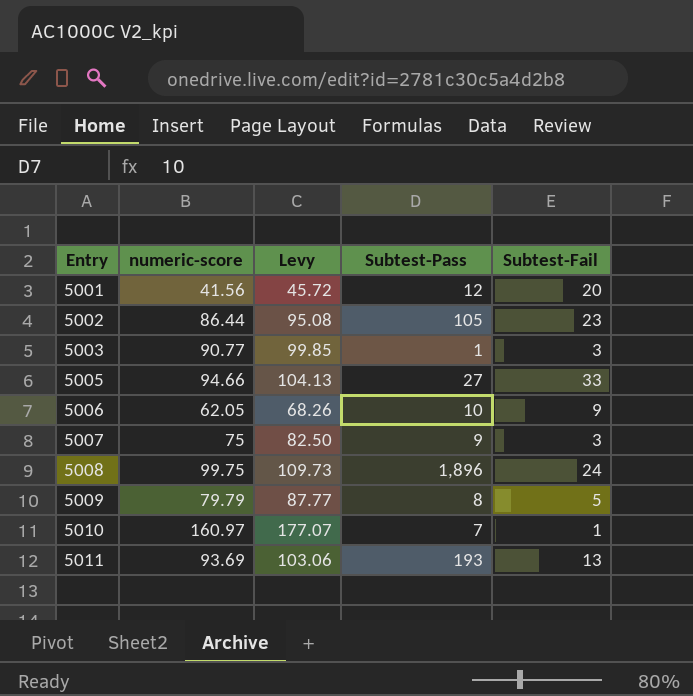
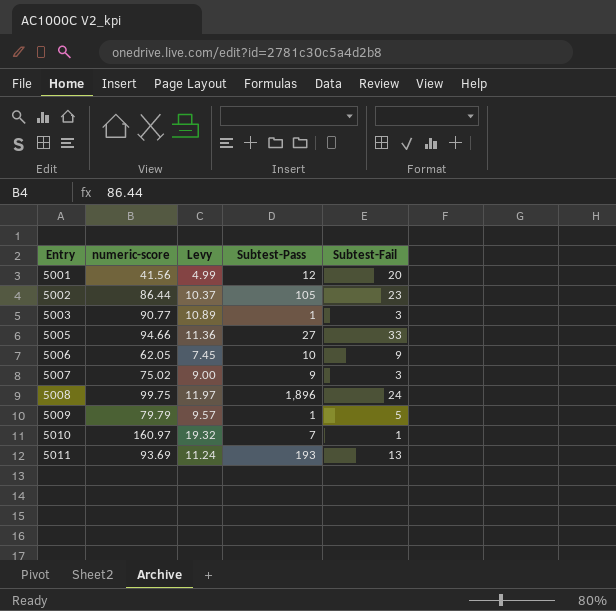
column Levy | formula: [numeric-score] * 1.1 -> [numeric-score] * 0.12
5007 | numeric-score: 75 -> 75.02
5009 | Subtest-Pass: 8 -> 1

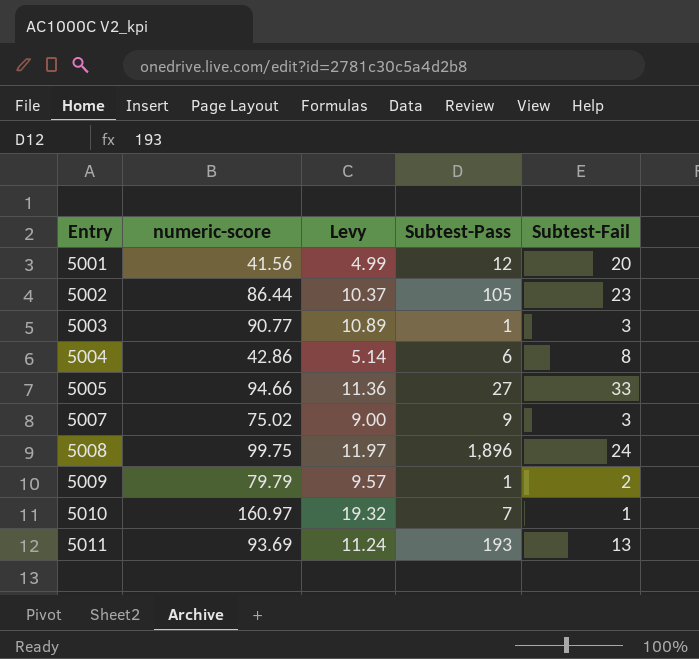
row 5006: 62.05 | 7.45 | 10 | 9 -> none
row 5004: none -> 42.86 | 5.14 | 6 | 8
5009 | Subtest-Fail: 5 -> 2

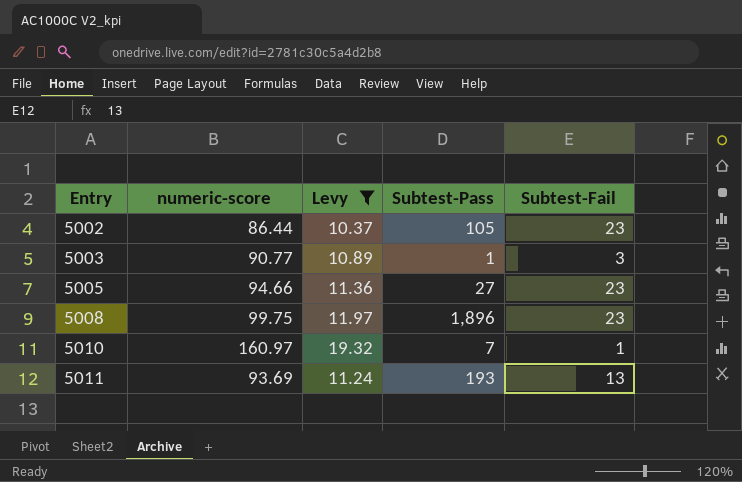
filter: none -> Levy >= 10.37
5005 | Subtest-Fail: 33 -> 23
5008 | Subtest-Fail: 24 -> 23

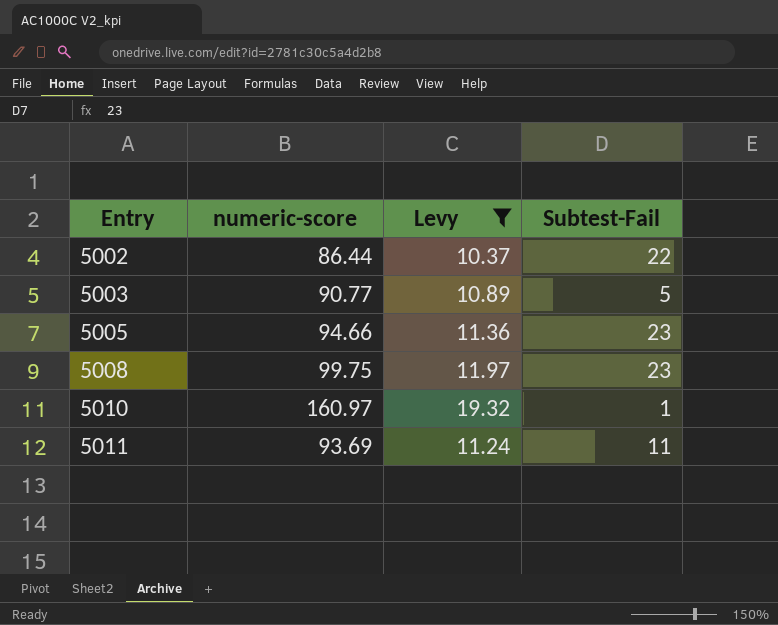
column Subtest-Pass | position: 4 -> none
5002 | Subtest-Fail: 23 -> 22
5003 | Subtest-Fail: 3 -> 5
5011 | Subtest-Fail: 13 -> 11

